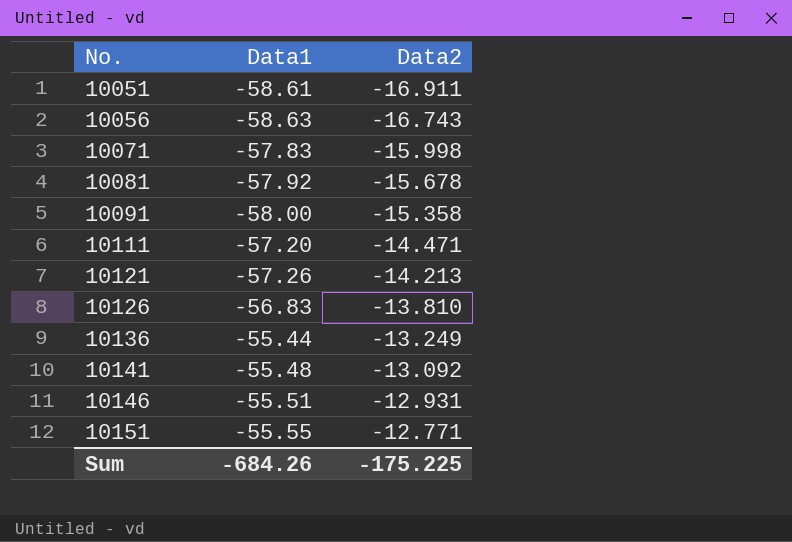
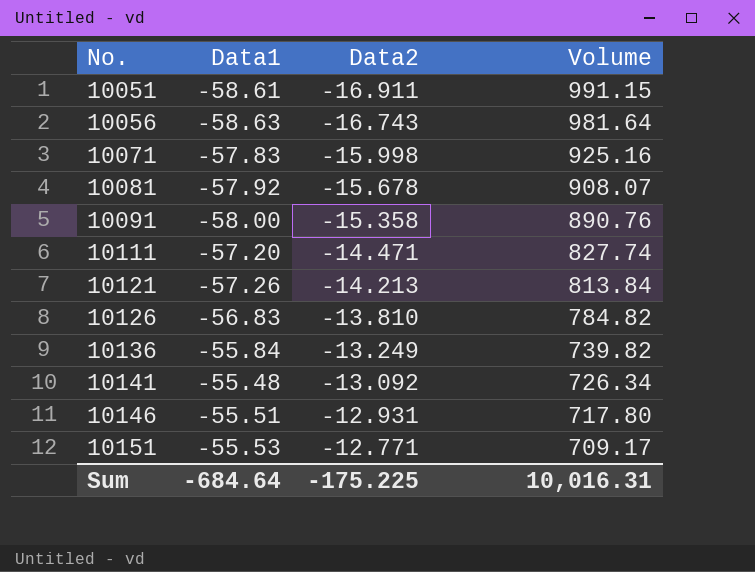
column Volume | formula: none -> [Data1] * [Data2]
10136 | Data1: -55.44 -> -55.84
10151 | Data1: -55.55 -> -55.53
Sum | Data1: -684.26 -> -684.64

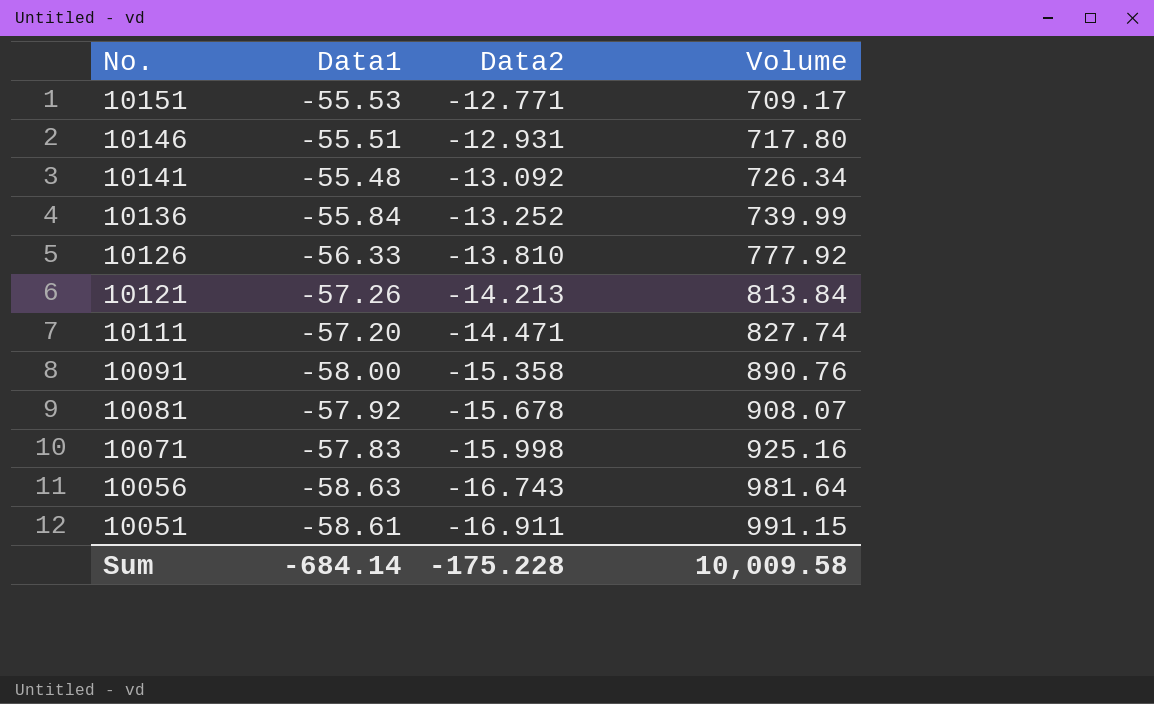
row order: No. ascending -> No. descending
10136 | Data2: -13.249 -> -13.252
10136 | Volume: 739.82 -> 739.99
10126 | Data1: -56.83 -> -56.33
10126 | Volume: 784.82 -> 777.92
Sum | Data1: -684.64 -> -684.14
Sum | Data2: -175.225 -> -175.228
Sum | Volume: 10,016.31 -> 10,009.58

